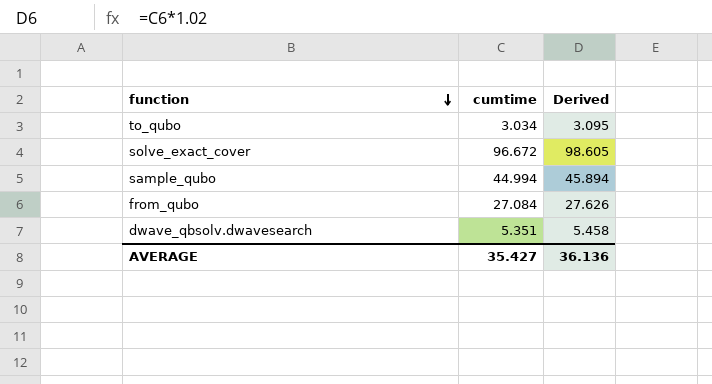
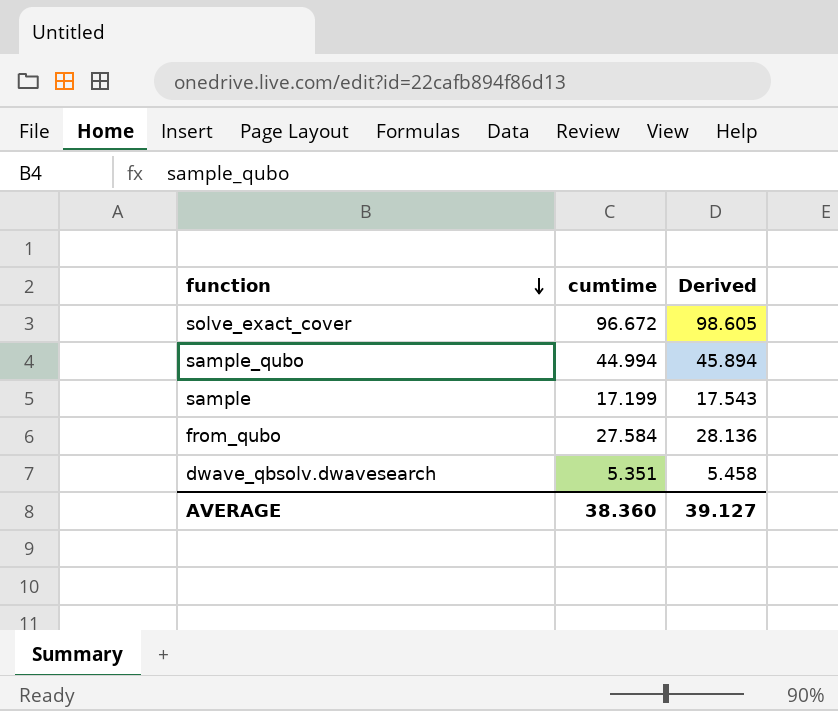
row to_qubo: 3.034 | 3.095 -> none
row sample: none -> 17.199 | 17.543
from_qubo | cumtime: 27.084 -> 27.584
from_qubo | Derived: 27.626 -> 28.136
AVERAGE | cumtime: 35.427 -> 38.360
AVERAGE | Derived: 36.136 -> 39.127

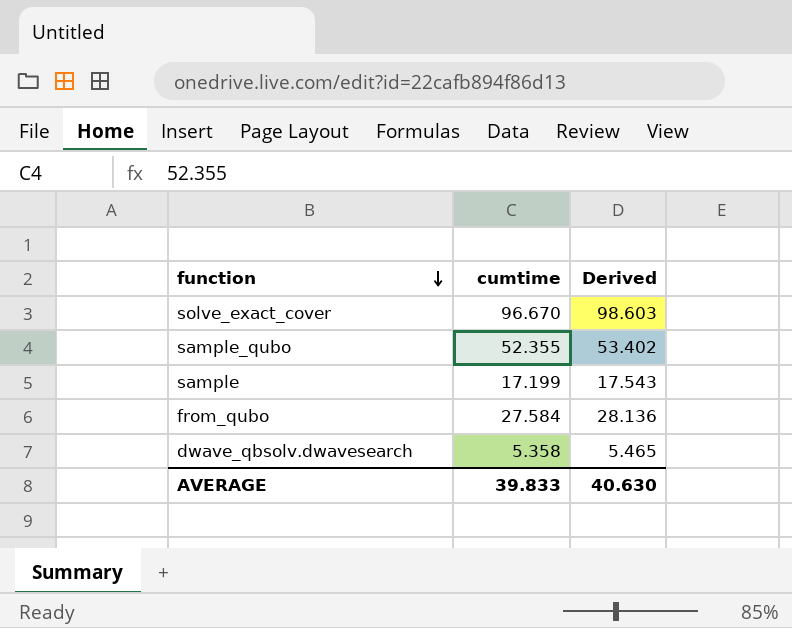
solve_exact_cover | cumtime: 96.672 -> 96.670
solve_exact_cover | Derived: 98.605 -> 98.603
sample_qubo | cumtime: 44.994 -> 52.355
sample_qubo | Derived: 45.894 -> 53.402
dwave_qbsolv.dwavesearch | cumtime: 5.351 -> 5.358
dwave_qbsolv.dwavesearch | Derived: 5.458 -> 5.465
AVERAGE | cumtime: 38.360 -> 39.833
AVERAGE | Derived: 39.127 -> 40.630

